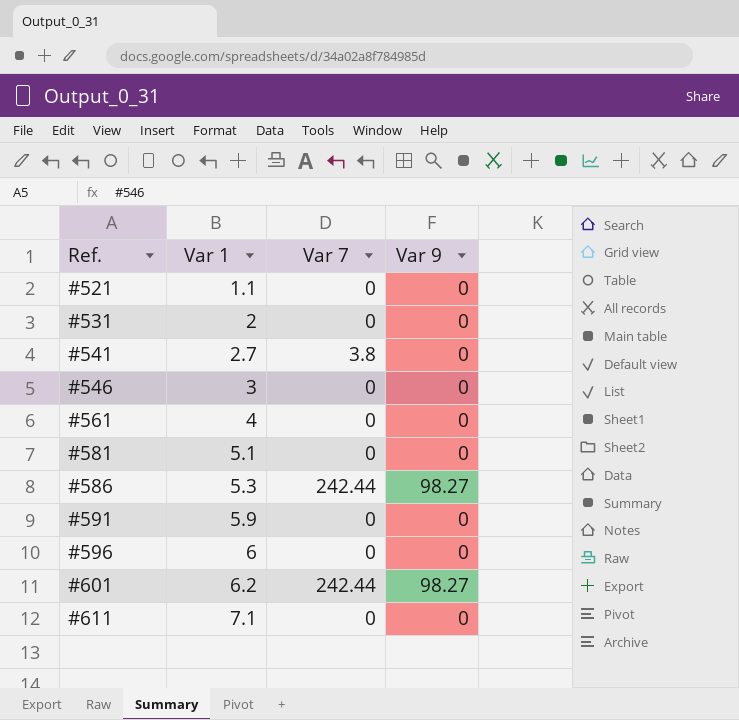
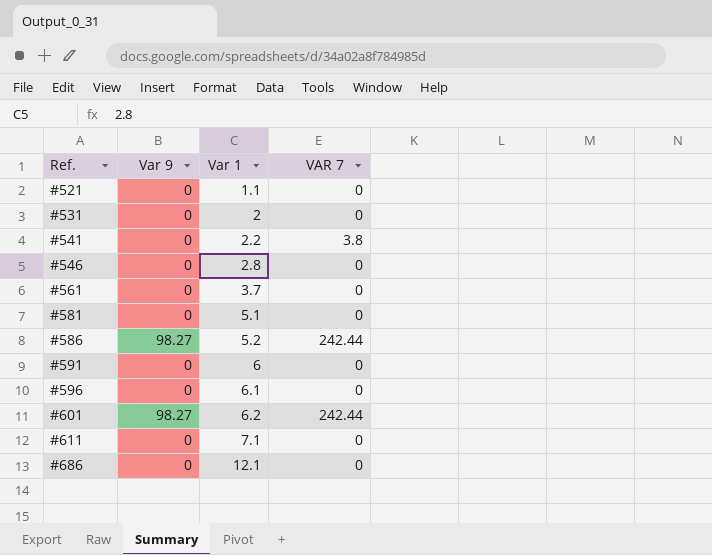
column Var 9 | position: 4 -> 2
column name: Var 7 -> VAR 7
#541 | Var 1: 2.7 -> 2.2
#546 | Var 1: 3 -> 2.8
#561 | Var 1: 4 -> 3.7
#586 | Var 1: 5.3 -> 5.2
#591 | Var 1: 5.9 -> 6
#596 | Var 1: 6 -> 6.1
row #686: none -> 0 | 12.1 | 0

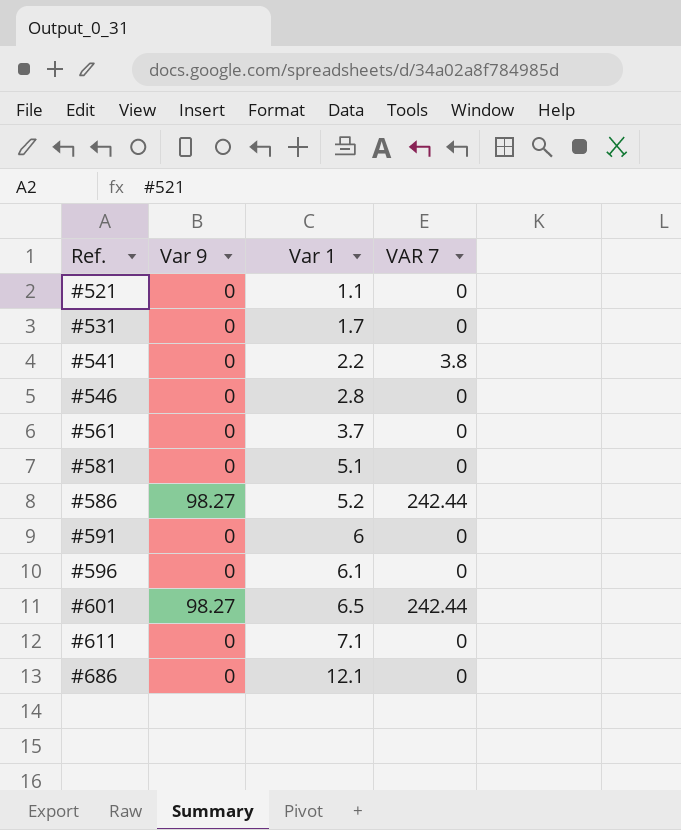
#531 | Var 1: 2 -> 1.7
#601 | Var 1: 6.2 -> 6.5

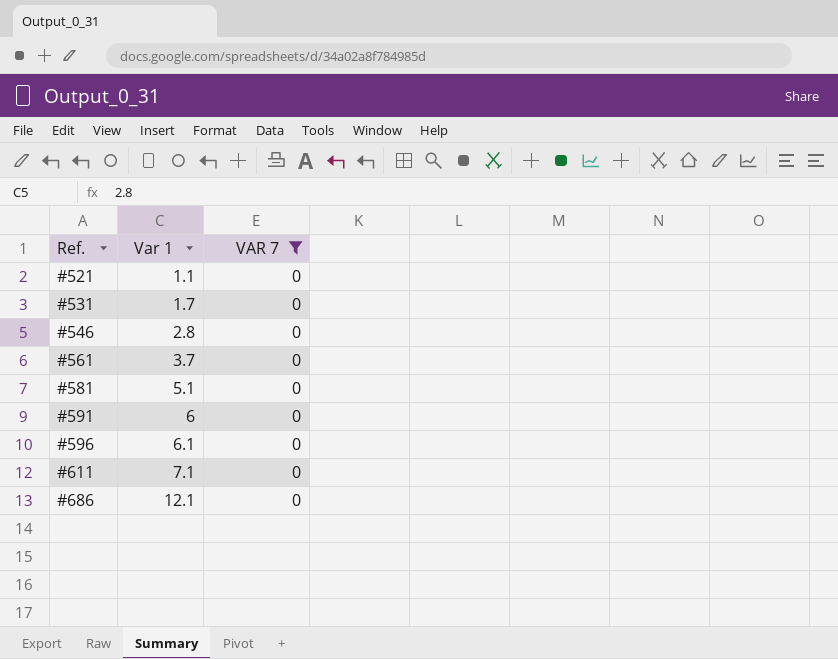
filter: none -> VAR 7 = 0
column Var 9 | position: 2 -> none

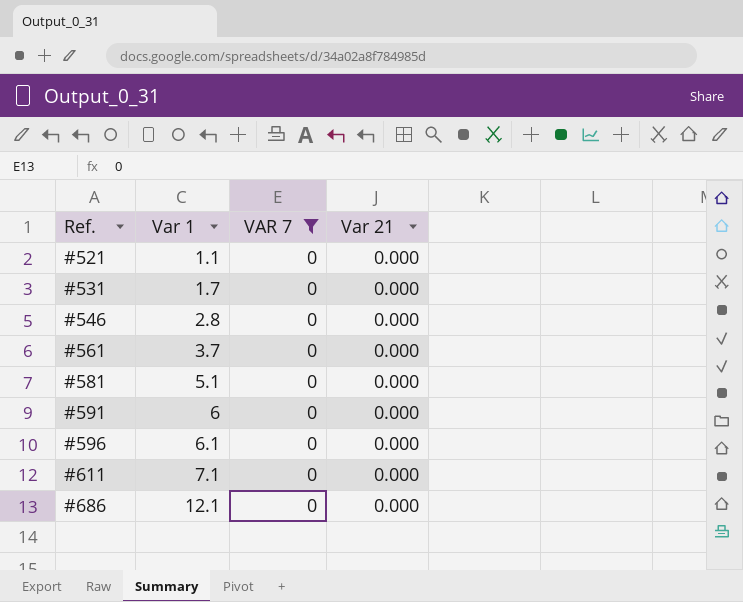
column Var 21 | position: none -> 4

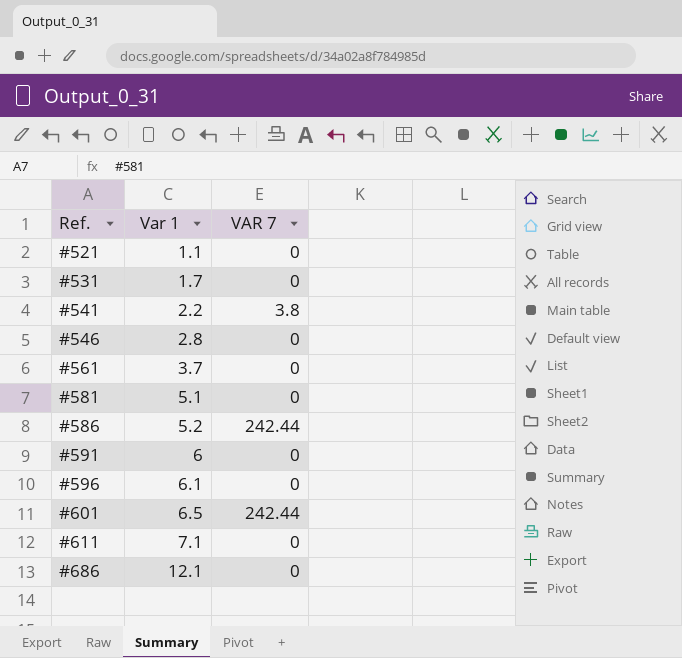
filter: VAR 7 = 0 -> none
column Var 21 | position: 4 -> none

